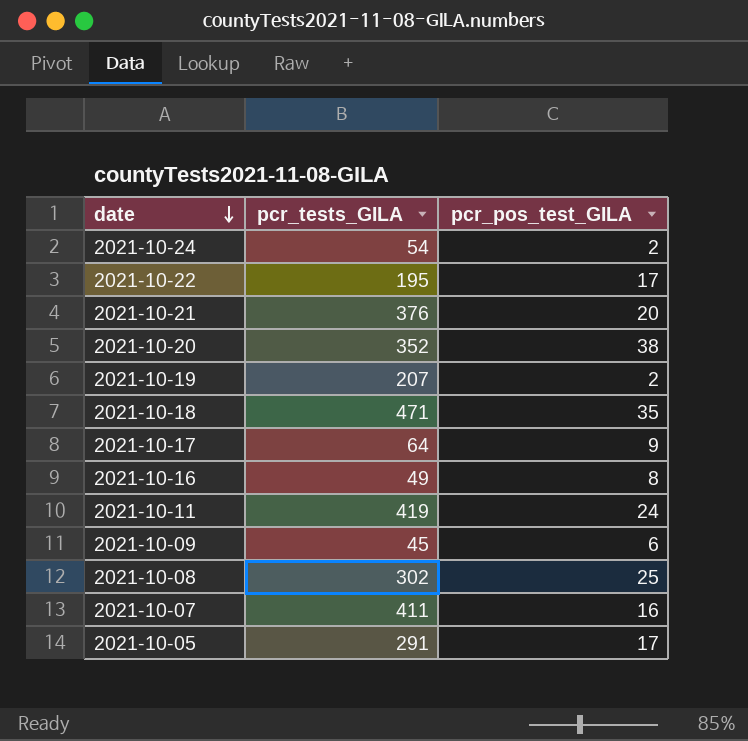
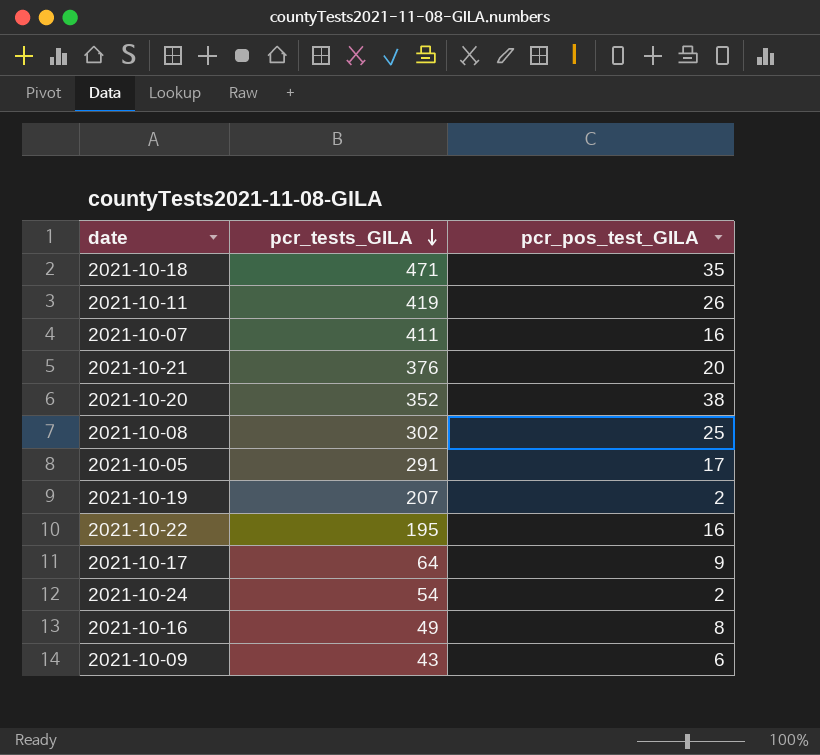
row order: date descending -> pcr_tests_GILA descending
2021-10-11 | pcr_pos_test_GILA: 24 -> 26
2021-10-22 | pcr_pos_test_GILA: 17 -> 16
2021-10-09 | pcr_tests_GILA: 45 -> 43

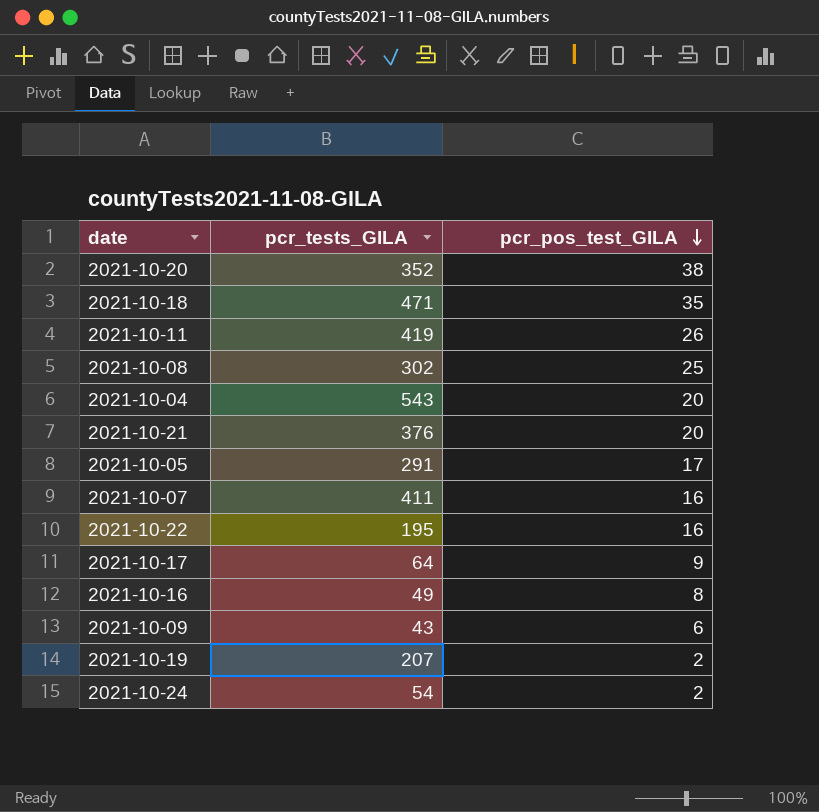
row order: pcr_tests_GILA descending -> pcr_pos_test_GILA descending
row 2021-10-04: none -> 543 | 20

